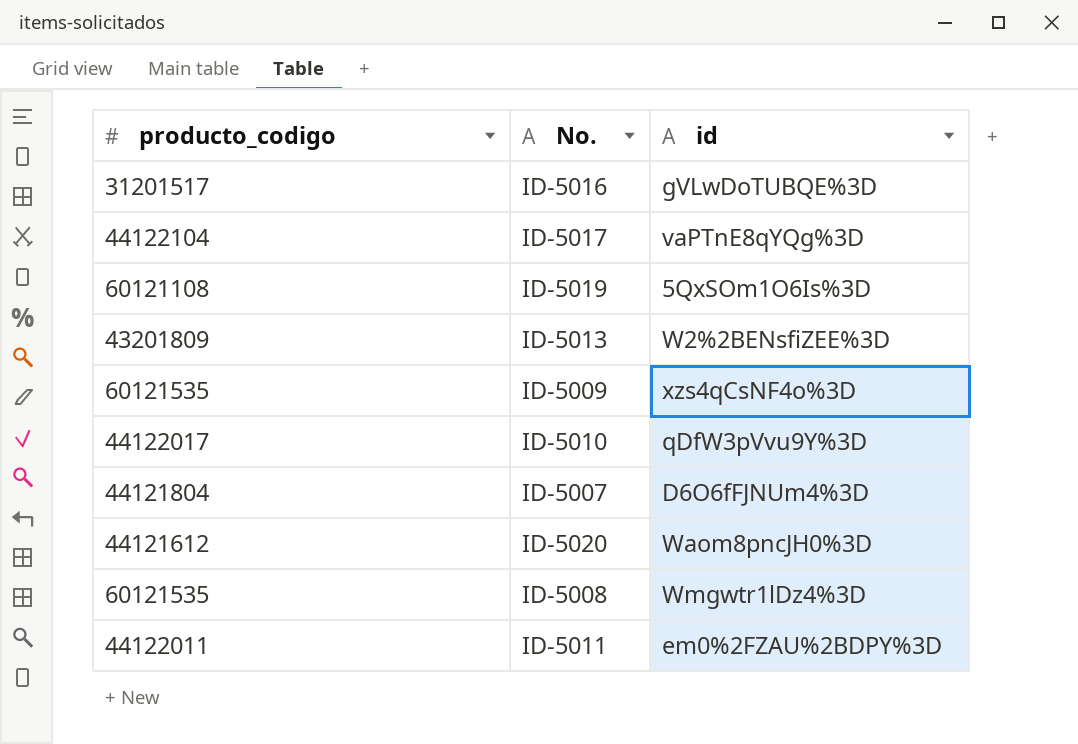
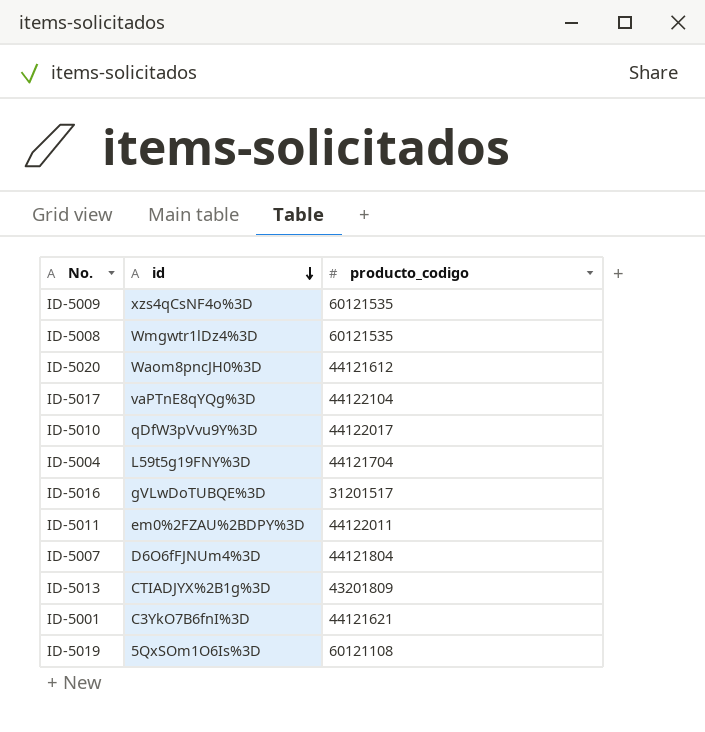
row order: none -> id descending
column producto_codigo | position: 1 -> 3
row ID-5004: none -> L59t5g19FNY%3D | 44121704
ID-5013 | id: W2%2BENsfiZEE%3D -> CTIADJYX%2B1g%3D
row ID-5001: none -> C3YkO7B6fnI%3D | 44121621

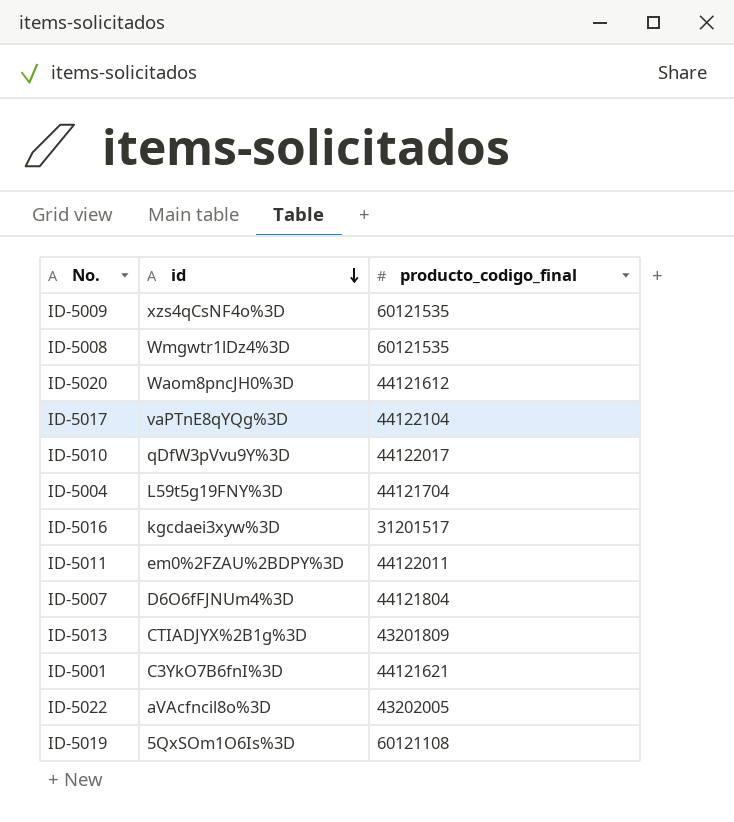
column name: producto_codigo -> producto_codigo_final
ID-5016 | id: gVLwDoTUBQE%3D -> kgcdaei3xyw%3D
row ID-5022: none -> aVAcfncil8o%3D | 43202005

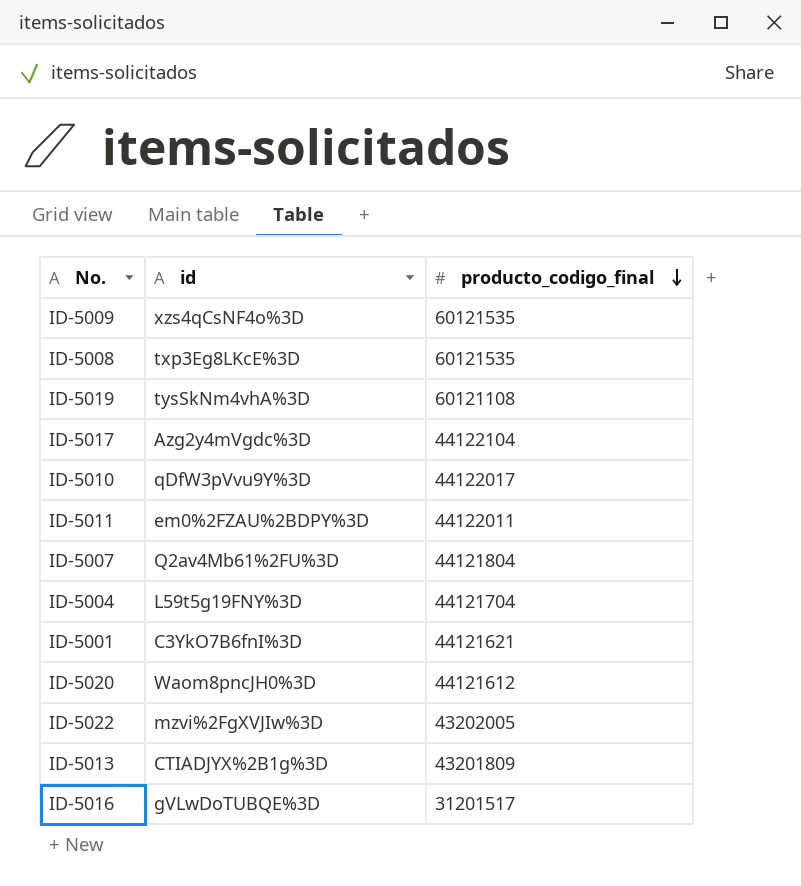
row order: id descending -> producto_codigo_final descending
ID-5008 | id: Wmgwtr1lDz4%3D -> txp3Eg8LKcE%3D
ID-5019 | id: 5QxSOm1O6Is%3D -> tysSkNm4vhA%3D
ID-5017 | id: vaPTnE8qYQg%3D -> Azg2y4mVgdc%3D
ID-5007 | id: D6O6fFJNUm4%3D -> Q2av4Mb61%2FU%3D
ID-5022 | id: aVAcfncil8o%3D -> mzvi%2FgXVJIw%3D
ID-5016 | id: kgcdaei3xyw%3D -> gVLwDoTUBQE%3D

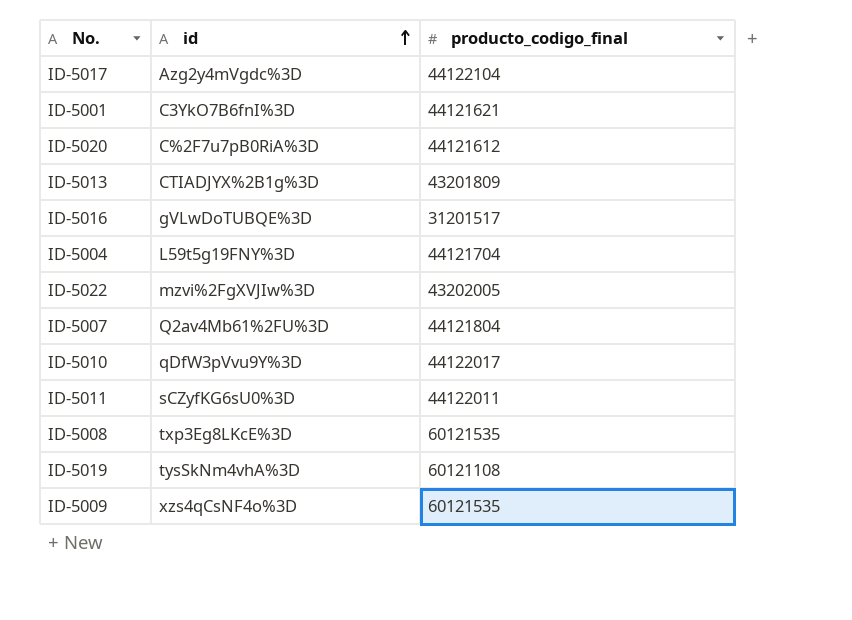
row order: producto_codigo_final descending -> id ascending
ID-5020 | id: Waom8pncJH0%3D -> C%2F7u7pB0RiA%3D
ID-5011 | id: em0%2FZAU%2BDPY%3D -> sCZyfKG6sU0%3D

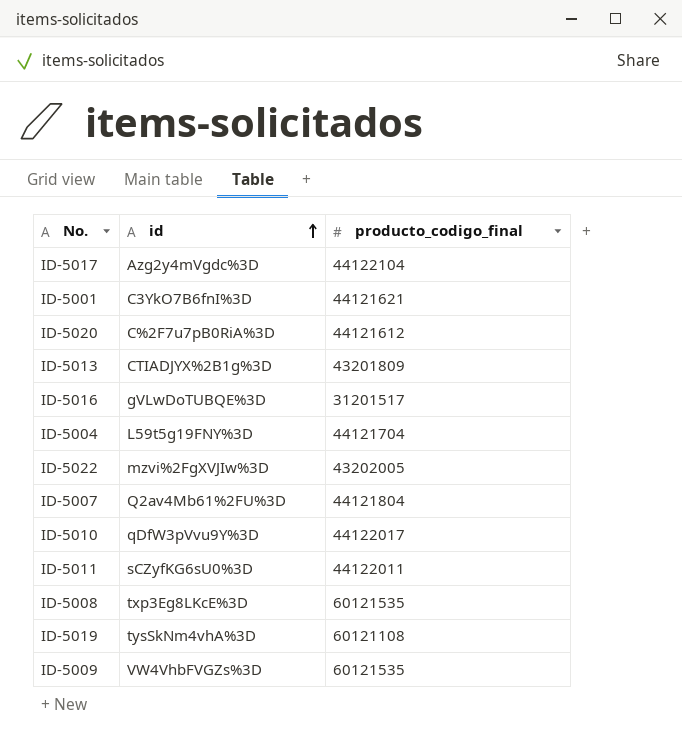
ID-5009 | id: xzs4qCsNF4o%3D -> VW4VhbFVGZs%3D

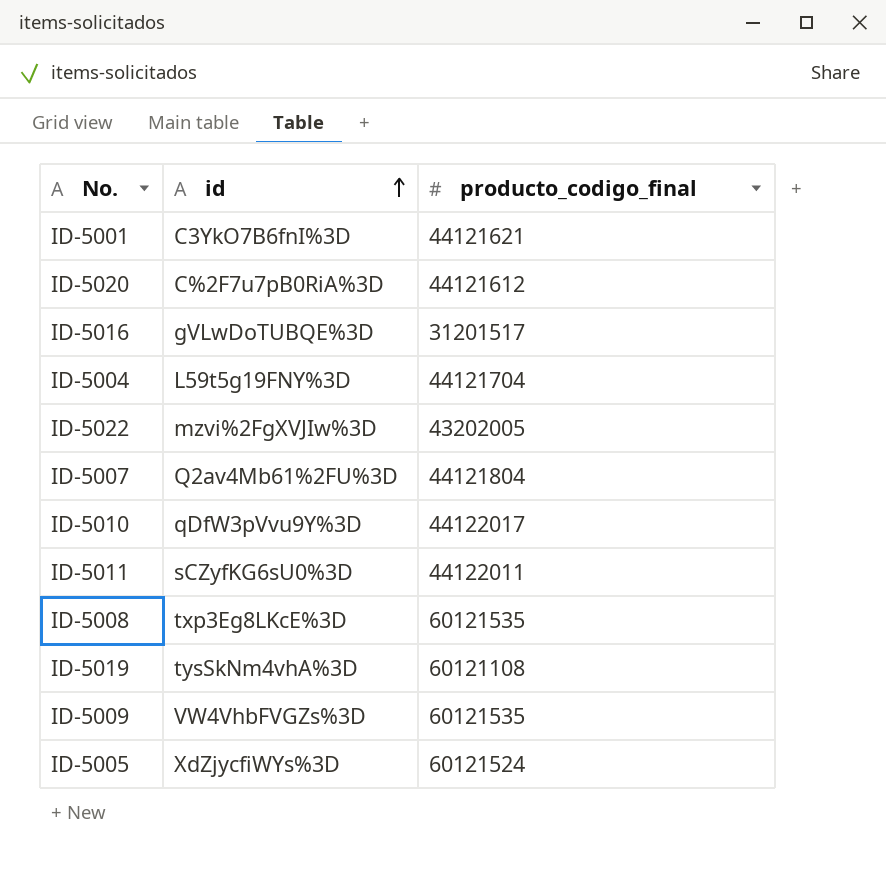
row ID-5017: Azg2y4mVgdc%3D | 44122104 -> none
row ID-5013: CTIADJYX%2B1g%3D | 43201809 -> none
row ID-5005: none -> XdZjycfiWYs%3D | 60121524

